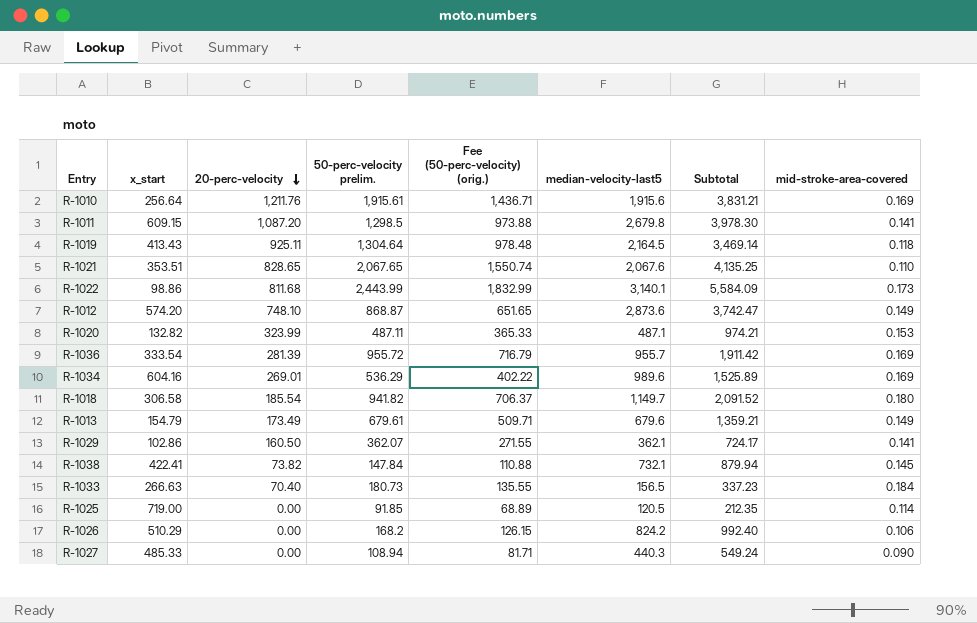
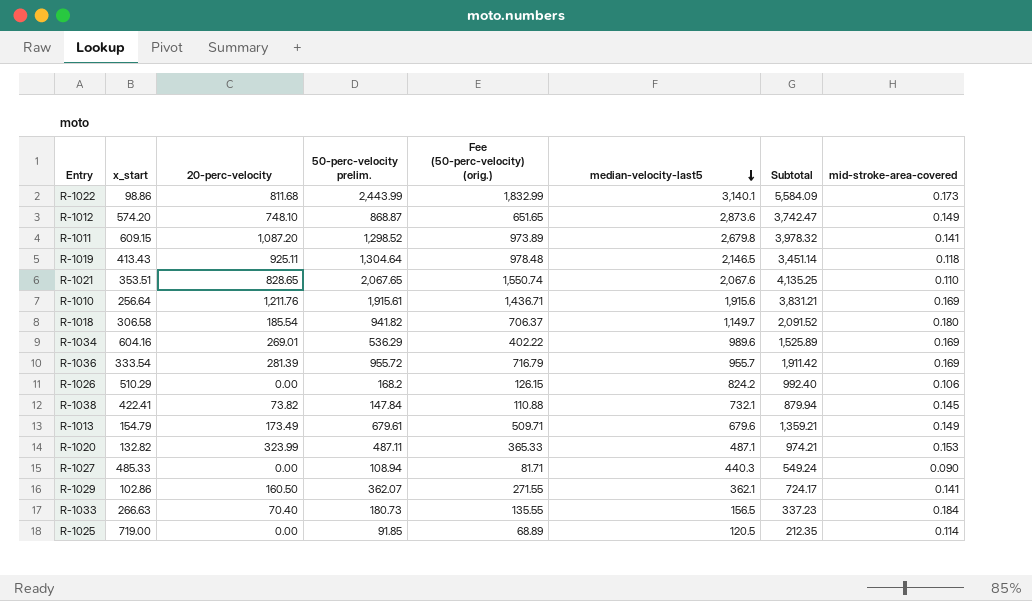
row order: 20-perc-velocity descending -> median-velocity-last5 descending
R-1011 | 50-perc-velocity prelim.: 1,298.5 -> 1,298.52
R-1011 | Fee (50-perc-velocity) (orig.): 973.88 -> 973.89
R-1011 | Subtotal: 3,978.30 -> 3,978.32
R-1019 | median-velocity-last5: 2,164.5 -> 2,146.5
R-1019 | Subtotal: 3,469.14 -> 3,451.14

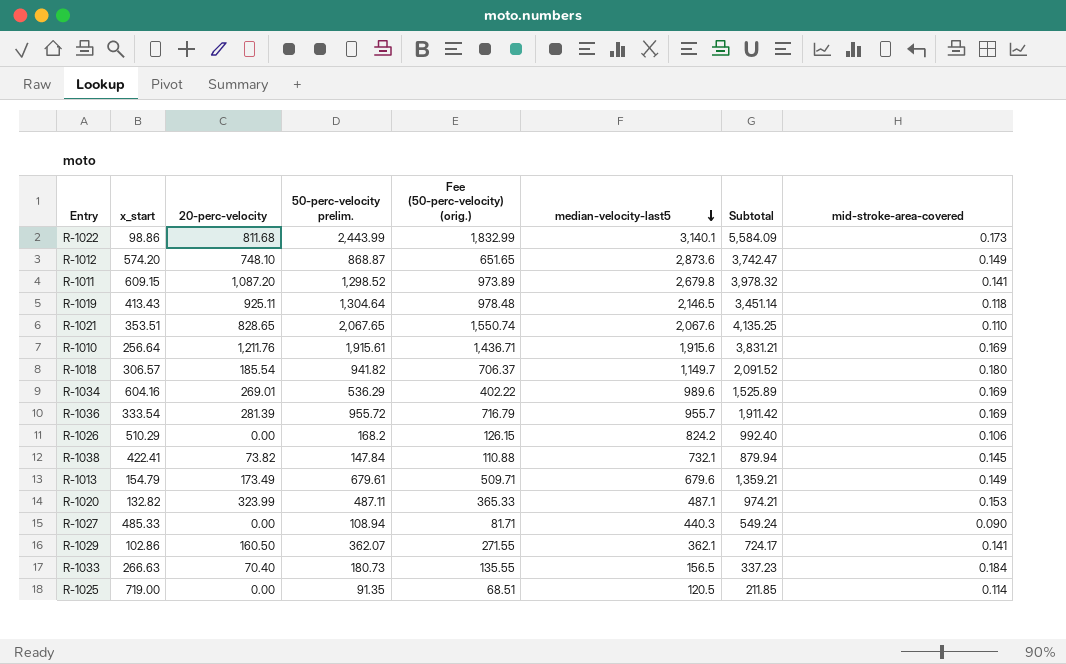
R-1018 | x_start: 306.58 -> 306.57
R-1025 | 50-perc-velocity prelim.: 91.85 -> 91.35
R-1025 | Fee (50-perc-velocity) (orig.): 68.89 -> 68.51
R-1025 | Subtotal: 212.35 -> 211.85

